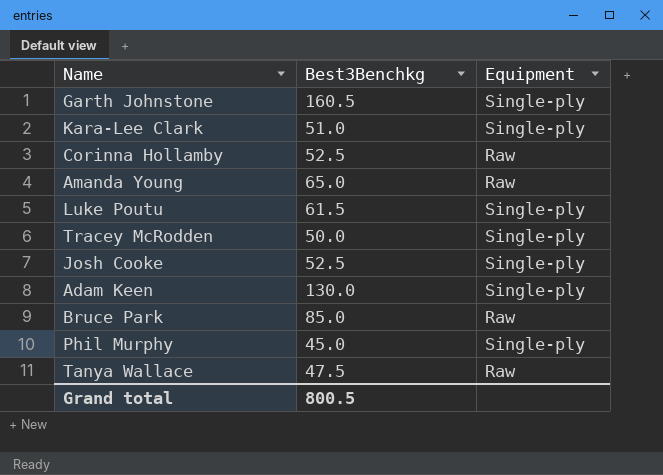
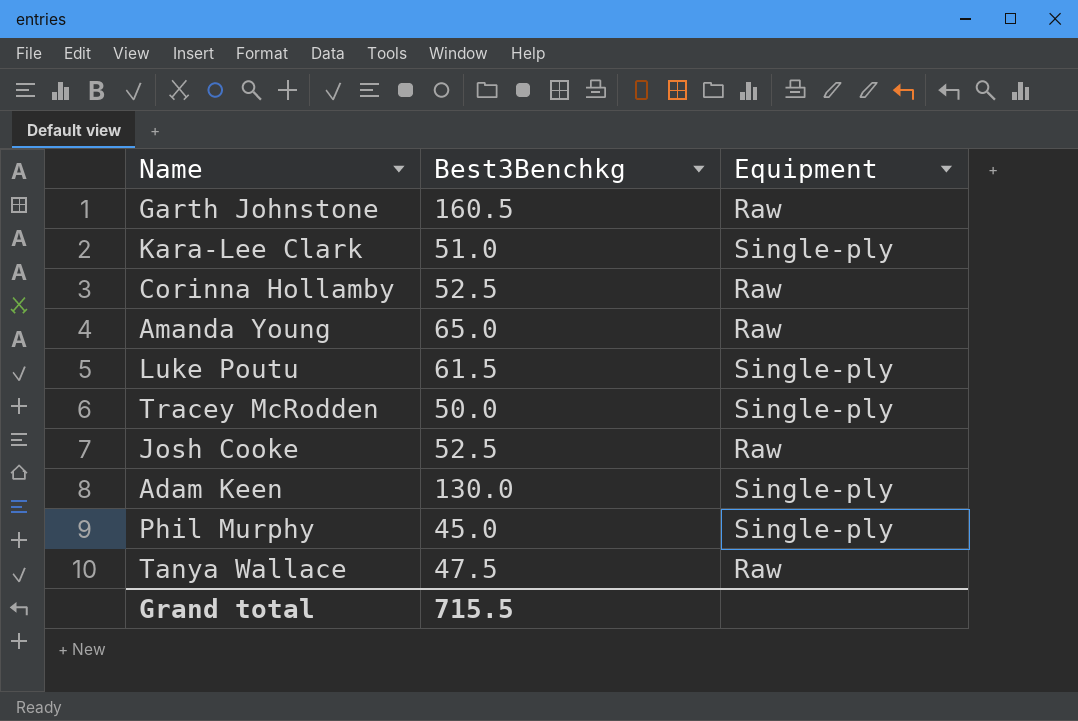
row Bruce Park: 85.0 | Raw -> none
Garth Johnstone | Equipment: Single-ply -> Raw
Josh Cooke | Equipment: Single-ply -> Raw
Grand total | Best3Benchkg: 800.5 -> 715.5

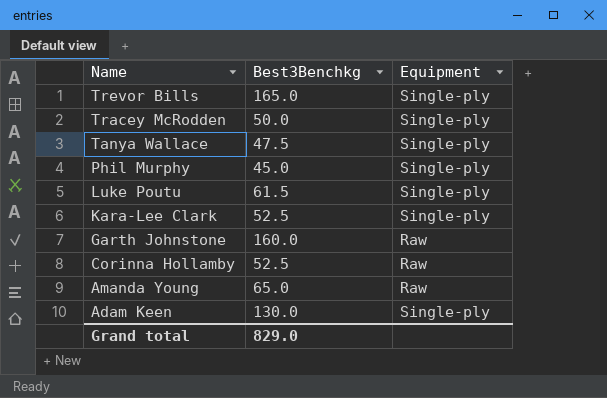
row order: none -> Name descending
row Josh Cooke: 52.5 | Raw -> none
row Trevor Bills: none -> 165.0 | Single-ply
Tanya Wallace | Equipment: Raw -> Single-ply
Kara-Lee Clark | Best3Benchkg: 51.0 -> 52.5
Garth Johnstone | Best3Benchkg: 160.5 -> 160.0
Grand total | Best3Benchkg: 715.5 -> 829.0

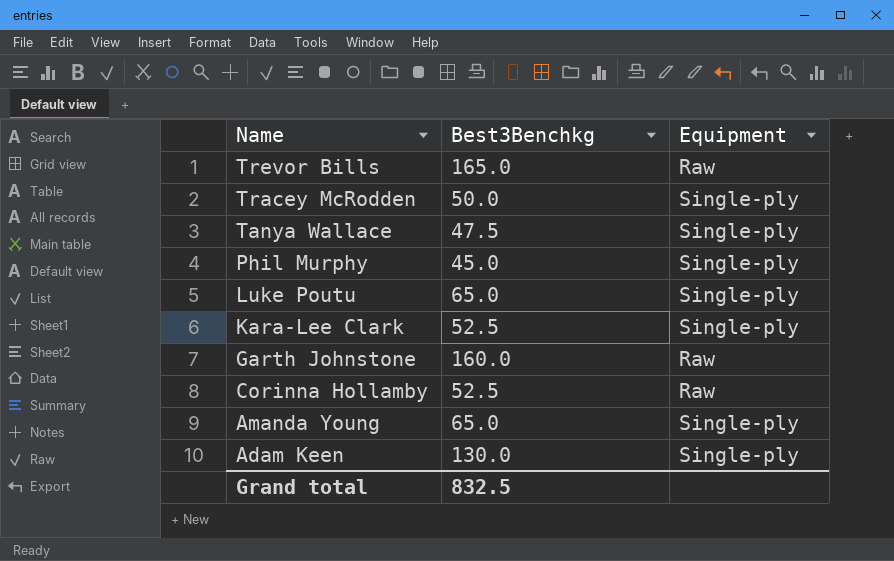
Trevor Bills | Equipment: Single-ply -> Raw
Luke Poutu | Best3Benchkg: 61.5 -> 65.0
Amanda Young | Equipment: Raw -> Single-ply
Grand total | Best3Benchkg: 829.0 -> 832.5

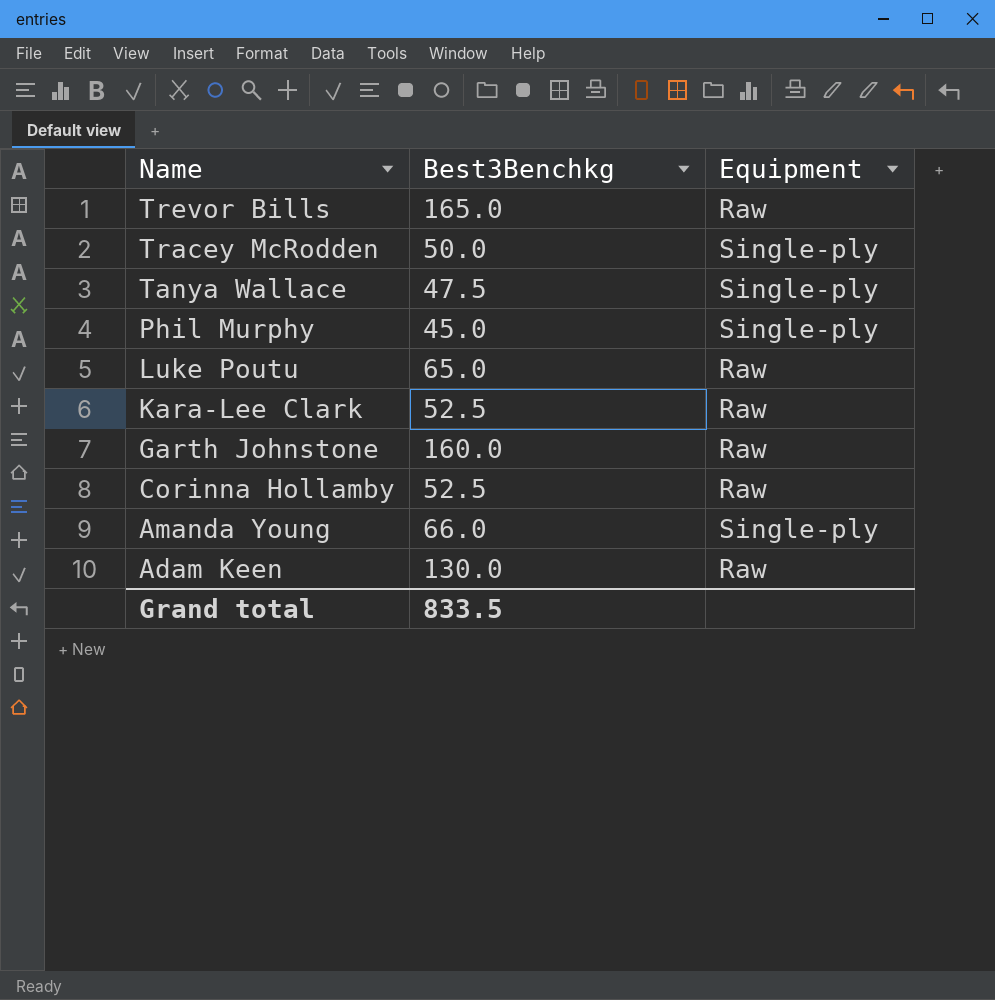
Luke Poutu | Equipment: Single-ply -> Raw
Kara-Lee Clark | Equipment: Single-ply -> Raw
Amanda Young | Best3Benchkg: 65.0 -> 66.0
Adam Keen | Equipment: Single-ply -> Raw
Grand total | Best3Benchkg: 832.5 -> 833.5

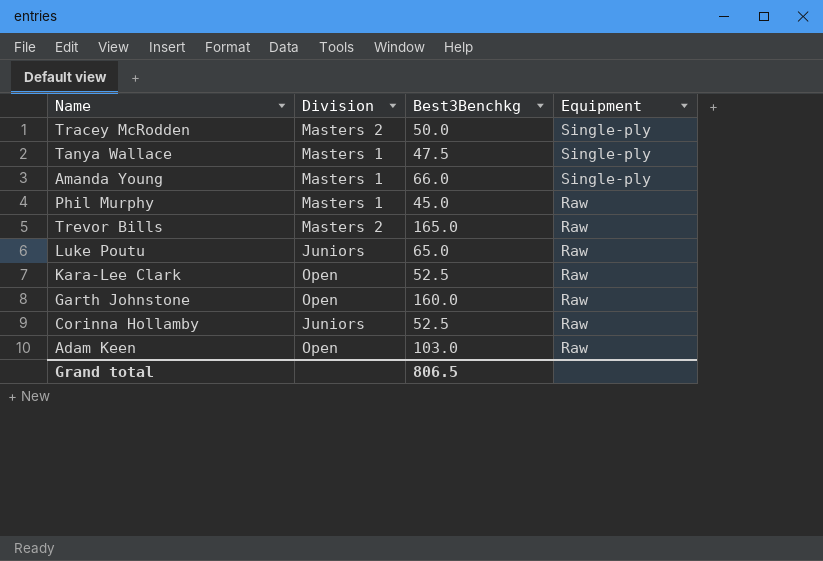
row order: Name descending -> Equipment descending
column Division | position: none -> 2
Phil Murphy | Equipment: Single-ply -> Raw
Adam Keen | Best3Benchkg: 130.0 -> 103.0
Grand total | Best3Benchkg: 833.5 -> 806.5

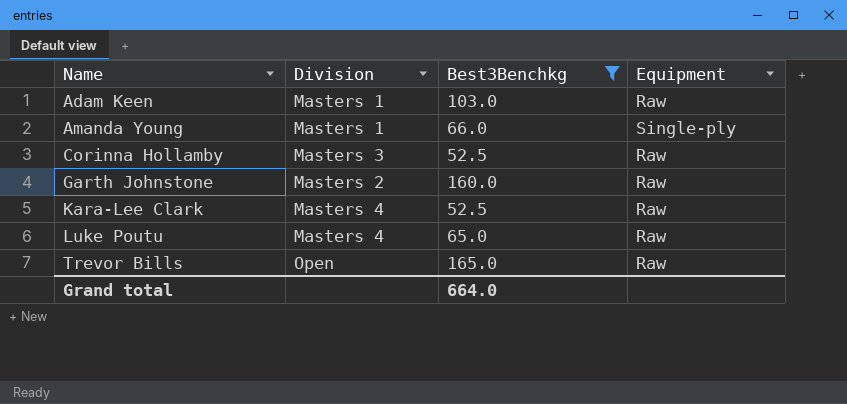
filter: none -> Best3Benchkg >= 52.5
row order: Equipment descending -> Name ascending
Adam Keen | Division: Open -> Masters 1
Corinna Hollamby | Division: Juniors -> Masters 3
Garth Johnstone | Division: Open -> Masters 2
Kara-Lee Clark | Division: Open -> Masters 4
Luke Poutu | Division: Juniors -> Masters 4
Trevor Bills | Division: Masters 2 -> Open
Grand total | Best3Benchkg: 806.5 -> 664.0

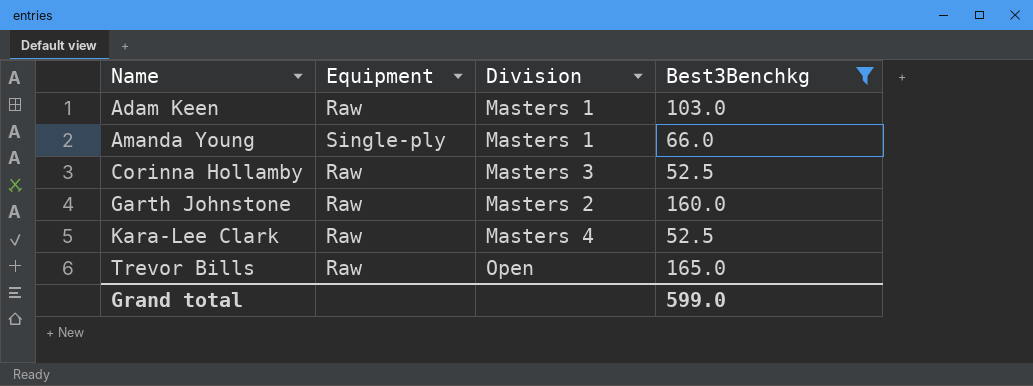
column Equipment | position: 4 -> 2
row Luke Poutu: Masters 4 | 65.0 | Raw -> none
Grand total | Best3Benchkg: 664.0 -> 599.0

